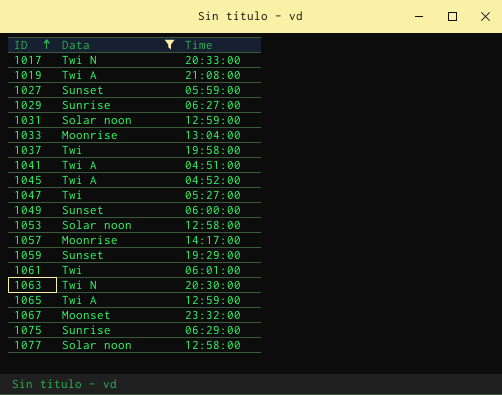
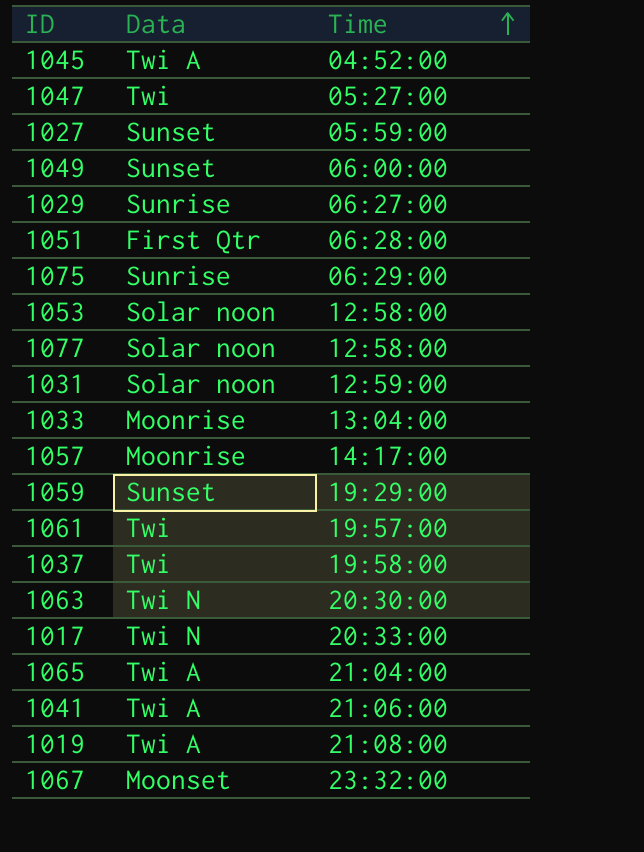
filter: Data != First Qtr -> none
row order: ID ascending -> Time ascending
1061 | Time: 06:01:00 -> 19:57:00
1065 | Time: 12:59:00 -> 21:04:00
1041 | Time: 04:51:00 -> 21:06:00

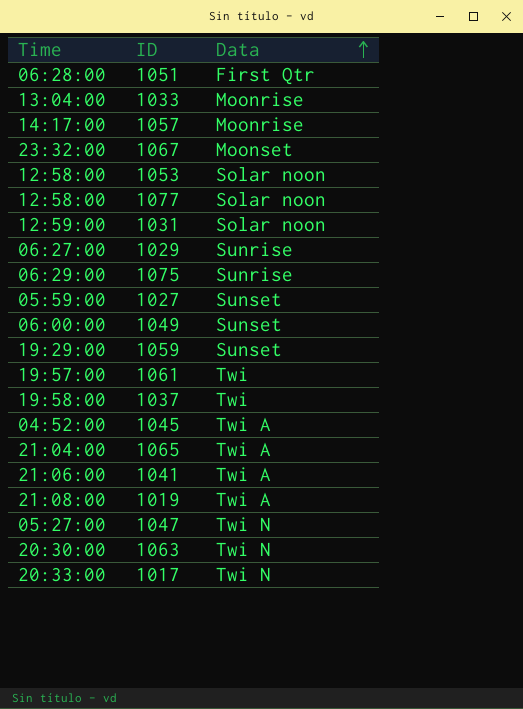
row order: Time ascending -> Data ascending
column Time | position: 3 -> 1
1047 | Data: Twi -> Twi N

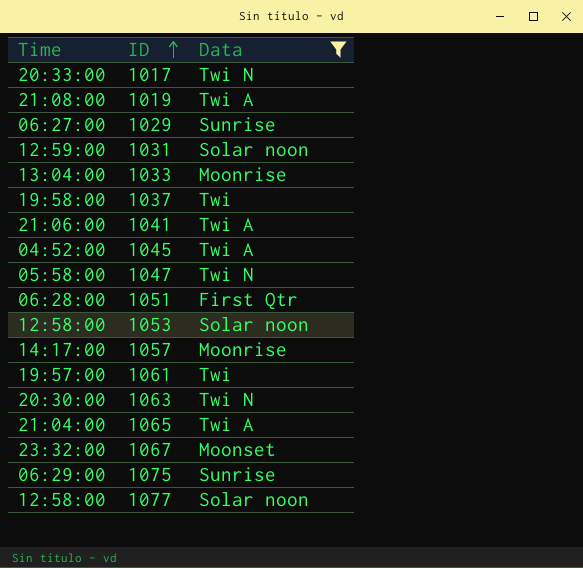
filter: none -> Data != Sunset
row order: Data ascending -> ID ascending
1047 | Time: 05:27:00 -> 05:58:00

